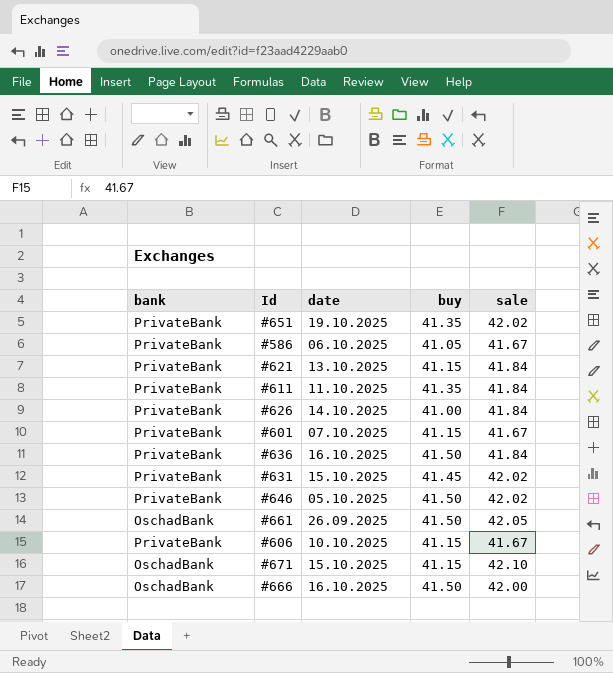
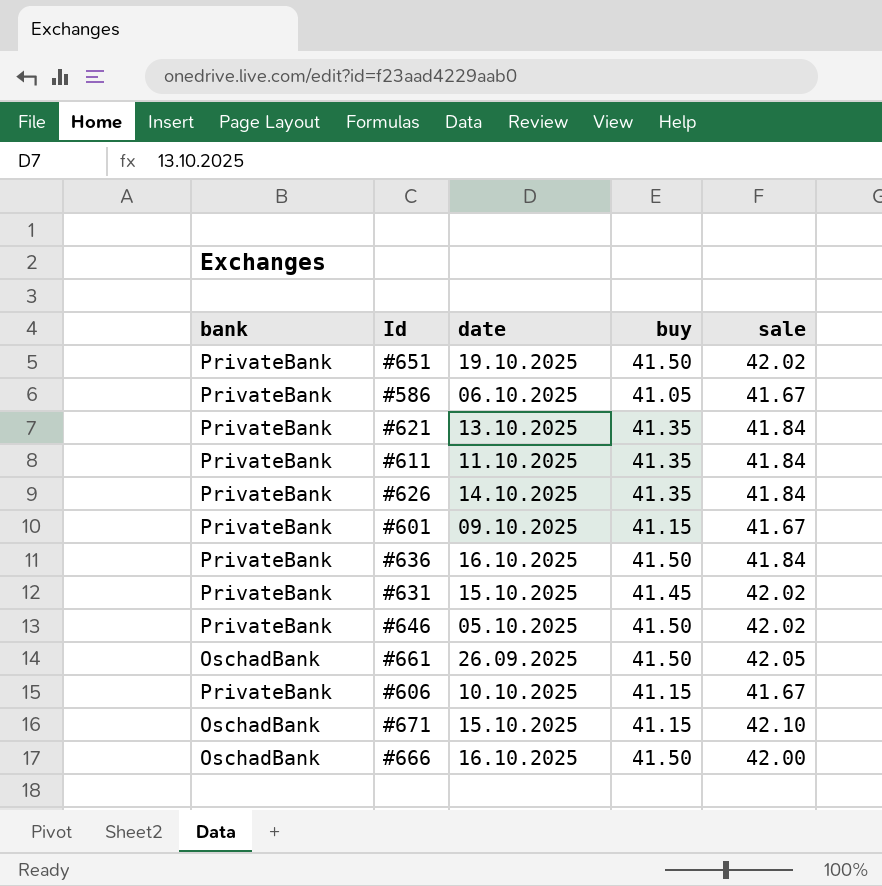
#651 | buy: 41.35 -> 41.50
#621 | buy: 41.15 -> 41.35
#626 | buy: 41.00 -> 41.35
#601 | date: 07.10.2025 -> 09.10.2025

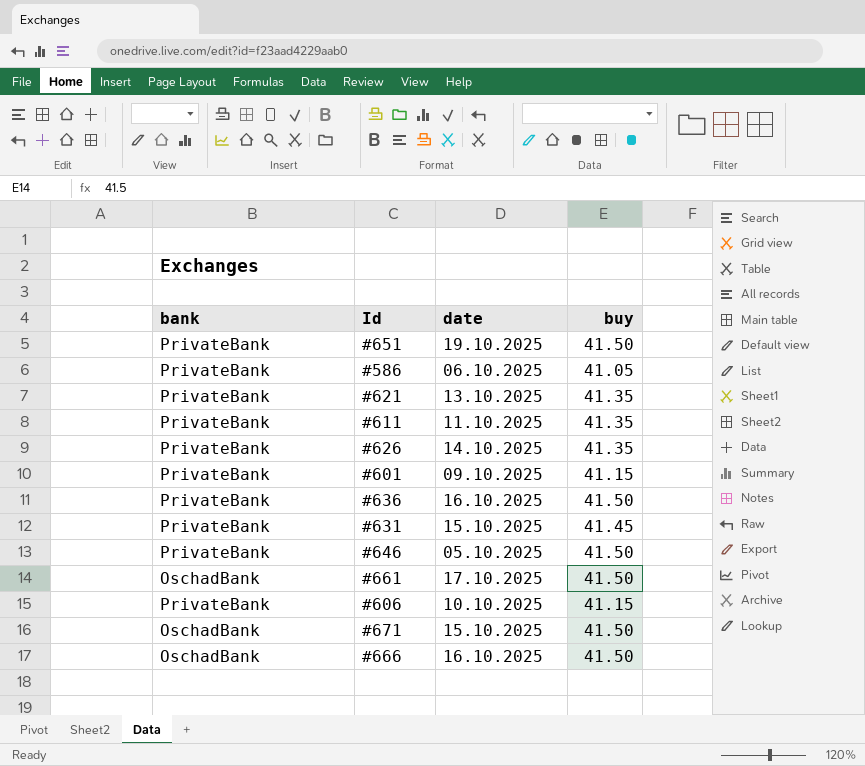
column sale | position: 5 -> none
#661 | date: 26.09.2025 -> 17.10.2025
#671 | buy: 41.15 -> 41.50

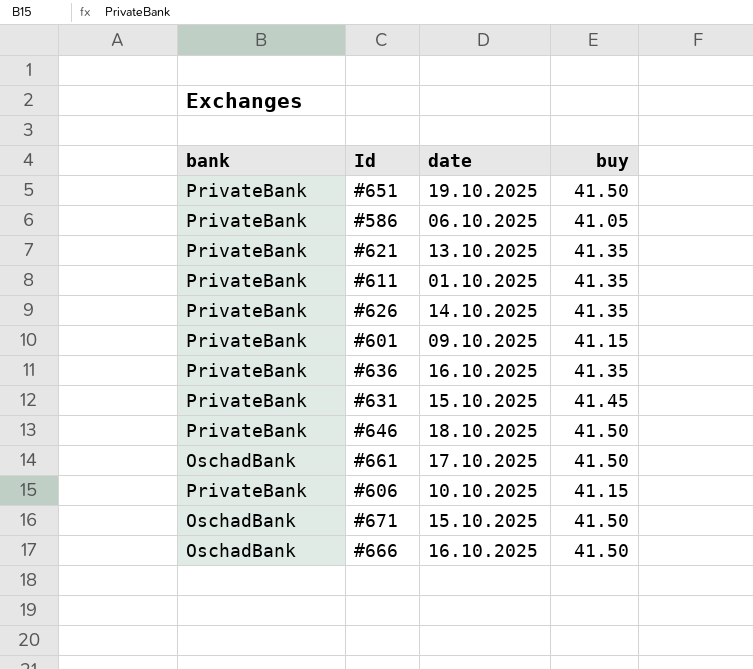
#611 | date: 11.10.2025 -> 01.10.2025
#636 | buy: 41.50 -> 41.35
#646 | date: 05.10.2025 -> 18.10.2025

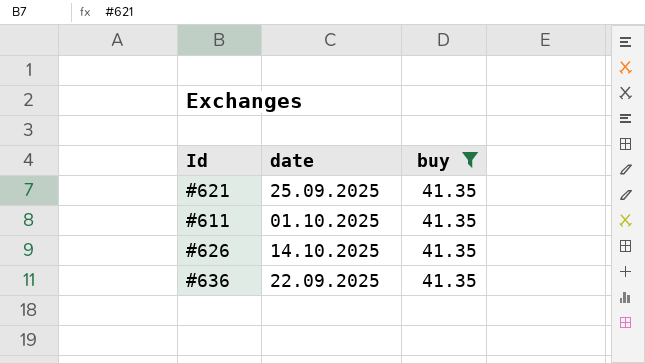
filter: none -> buy = 41.35
column bank | position: 1 -> none
#621 | date: 13.10.2025 -> 25.09.2025
#636 | date: 16.10.2025 -> 22.09.2025

